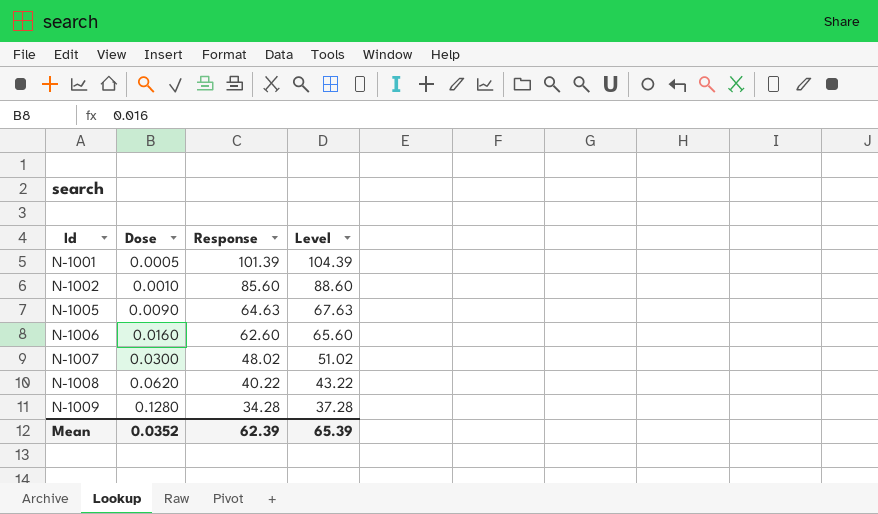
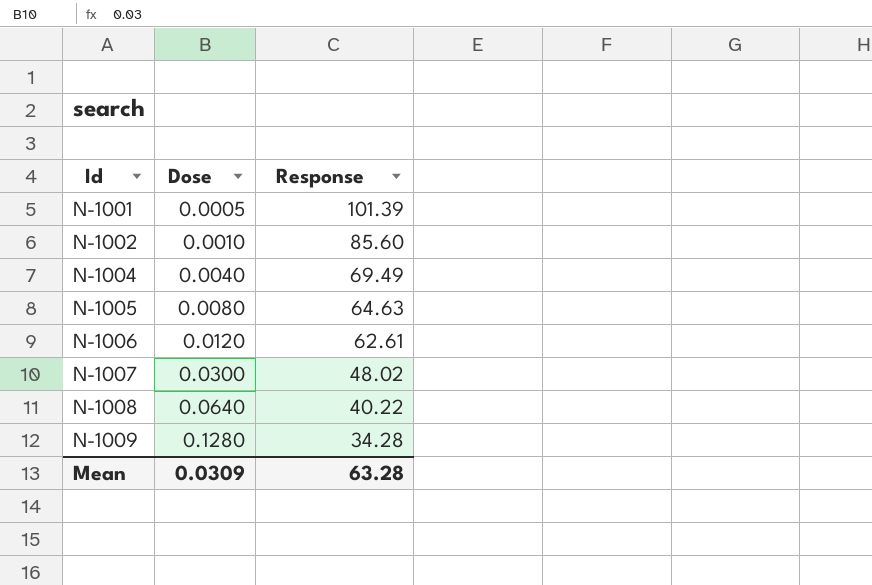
column Level | formula: [Response] + 3 -> none
row N-1004: none -> 0.0040 | 69.49
N-1005 | Dose: 0.0090 -> 0.0080
N-1006 | Dose: 0.0160 -> 0.0120
N-1006 | Response: 62.60 -> 62.61
N-1008 | Dose: 0.0620 -> 0.0640
Mean | Dose: 0.0352 -> 0.0309
Mean | Response: 62.39 -> 63.28

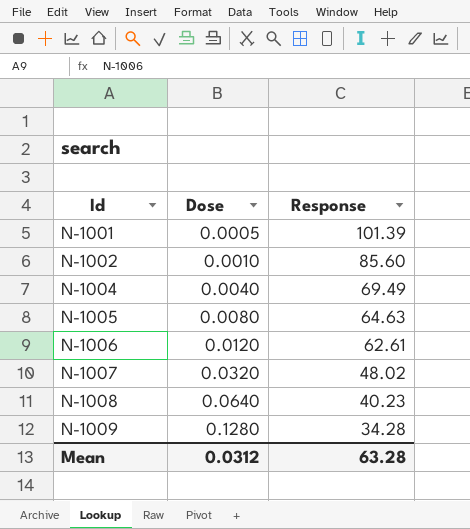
N-1007 | Dose: 0.0300 -> 0.0320
N-1008 | Response: 40.22 -> 40.23
Mean | Dose: 0.0309 -> 0.0312

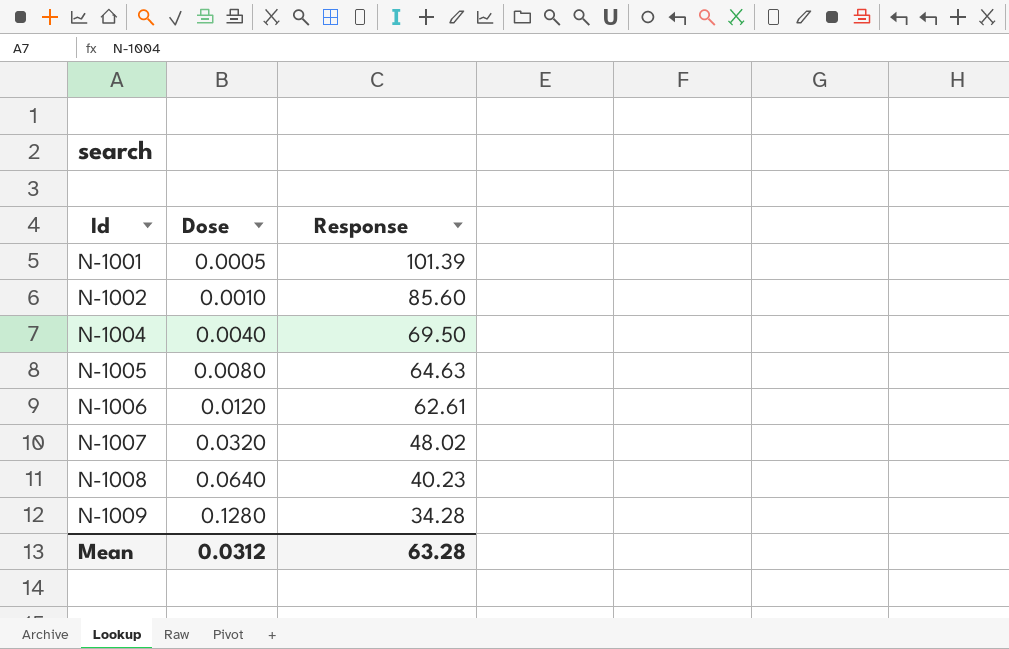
N-1004 | Response: 69.49 -> 69.50

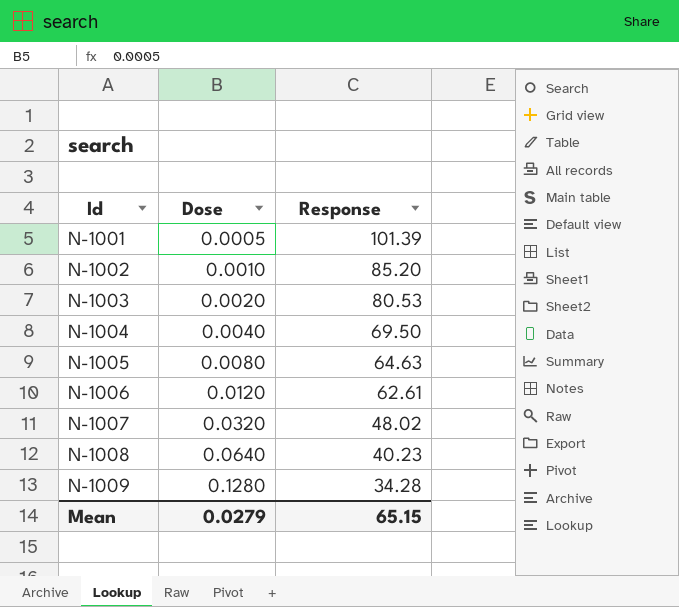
N-1002 | Response: 85.60 -> 85.20
row N-1003: none -> 0.0020 | 80.53
Mean | Dose: 0.0312 -> 0.0279
Mean | Response: 63.28 -> 65.15

